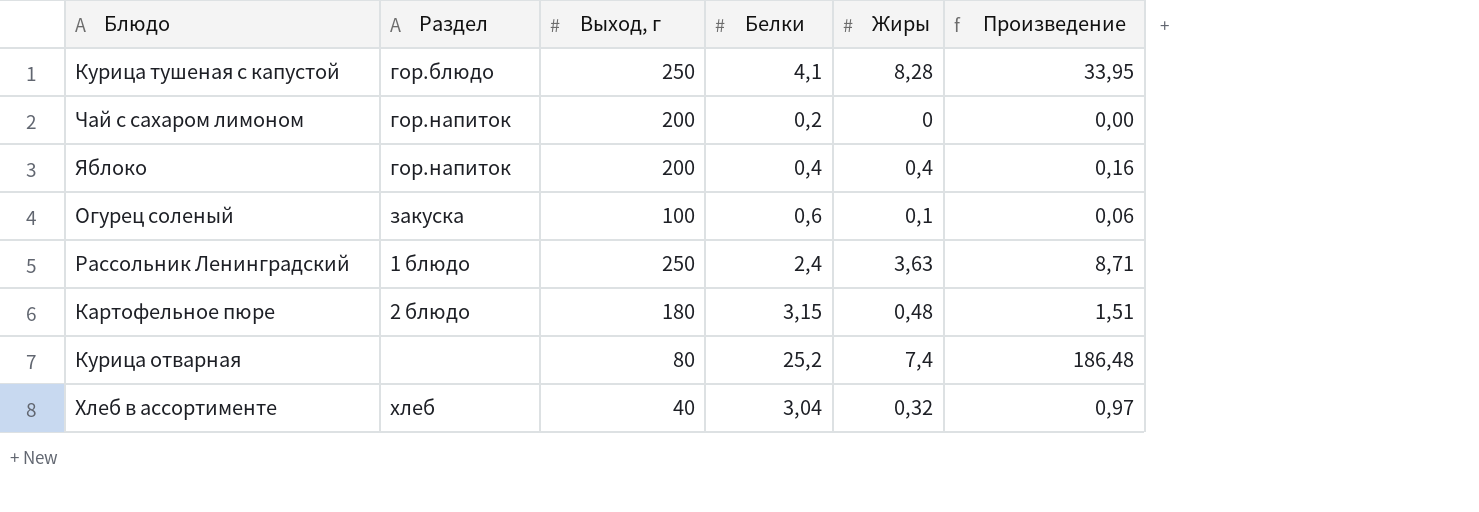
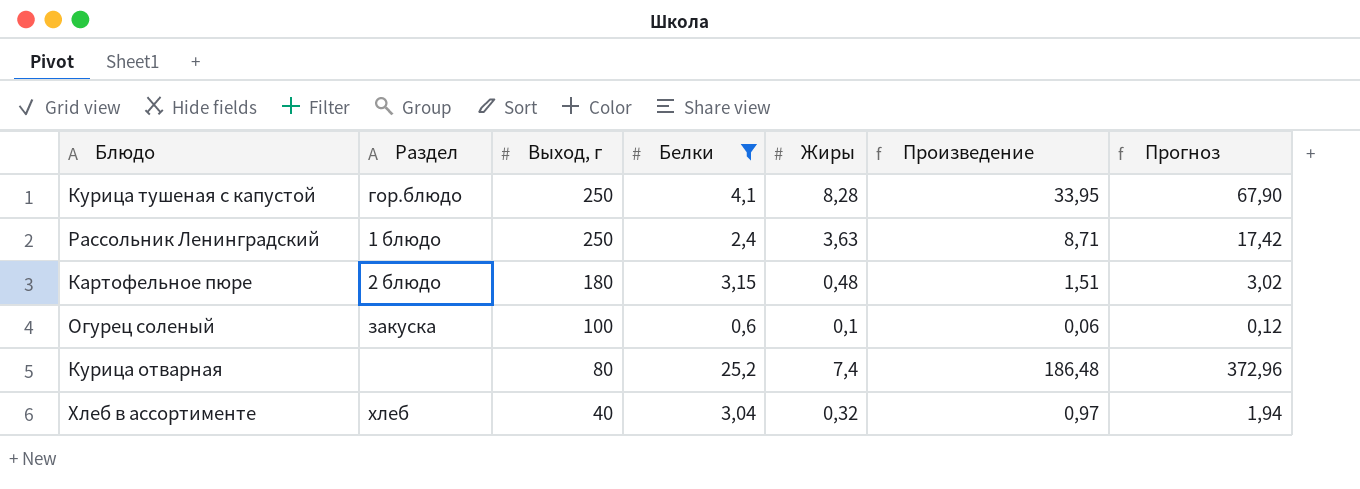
filter: none -> Белки >= 0,6
row order: none -> Выход, г descending
column Прогноз | formula: none -> [Произведение] * 2

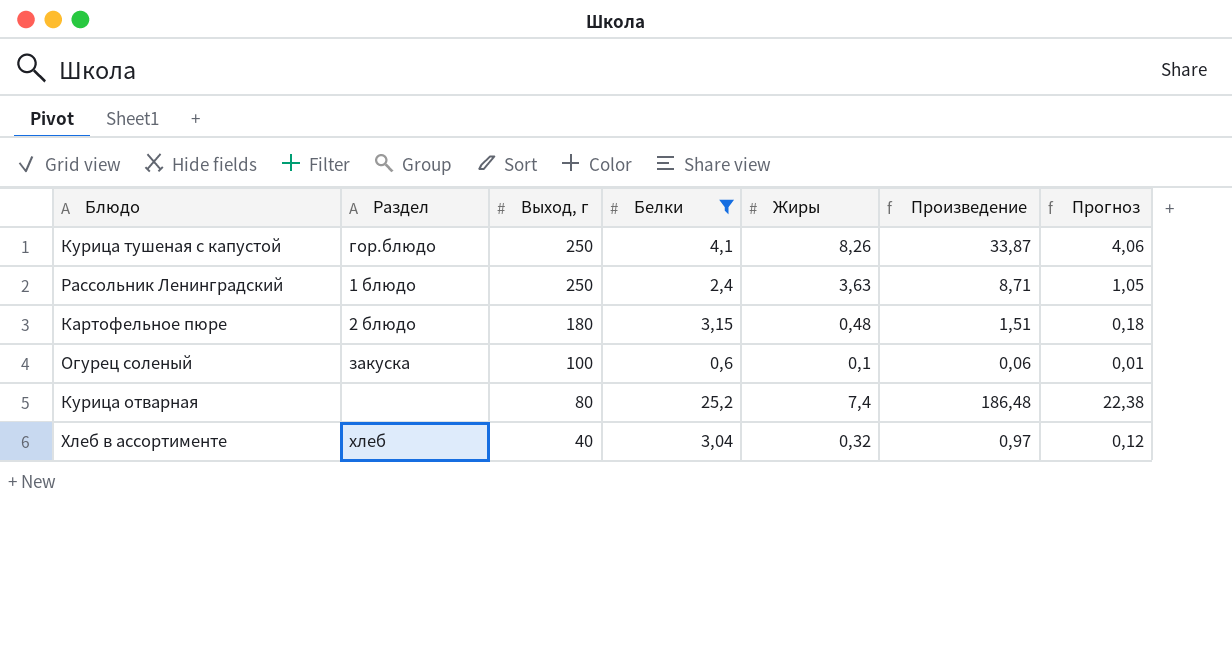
column Прогноз | formula: [Произведение] * 2 -> [Произведение] * 0,12
Курица тушеная с капустой | Жиры: 8,28 -> 8,26
Курица тушеная с капустой | Произведение: 33,95 -> 33,87

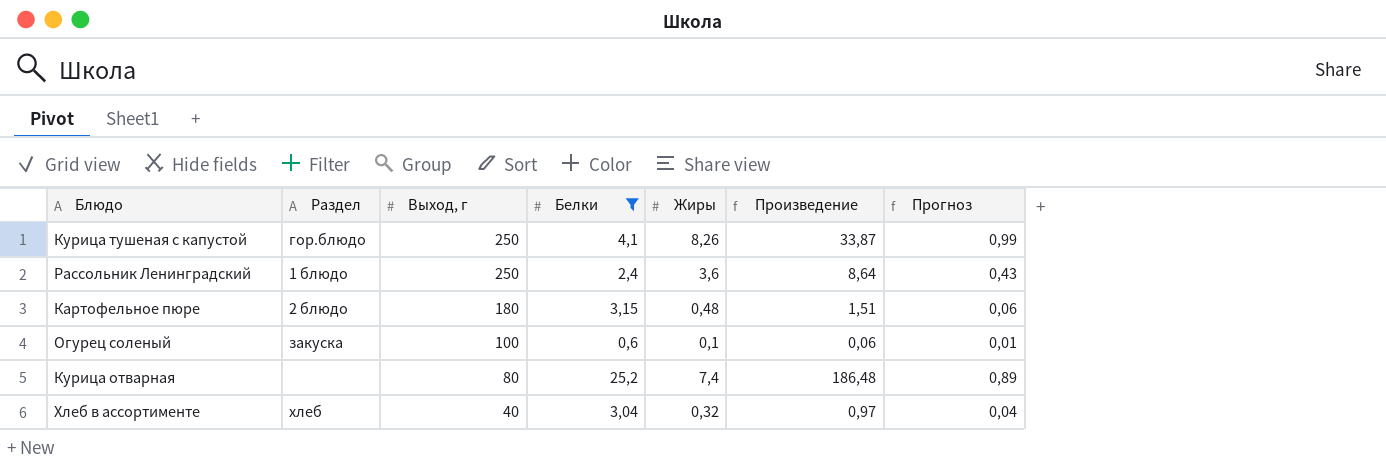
column Прогноз | formula: [Произведение] * 0,12 -> [Жиры] * 0,12
Рассольник Ленинградский | Жиры: 3,63 -> 3,6
Рассольник Ленинградский | Произведение: 8,71 -> 8,64

